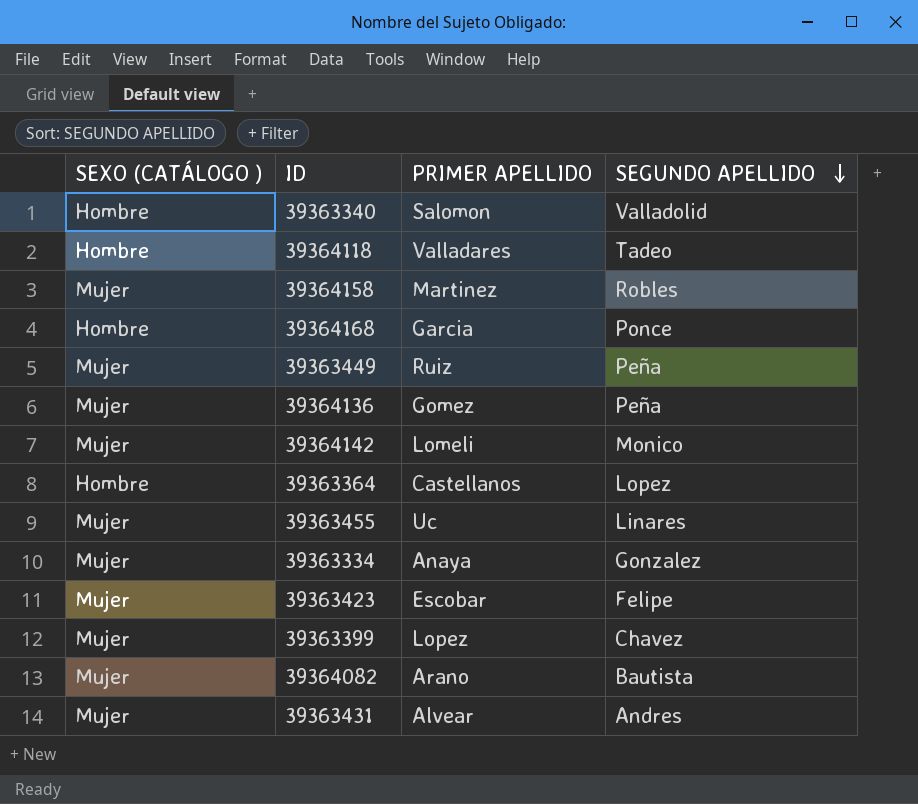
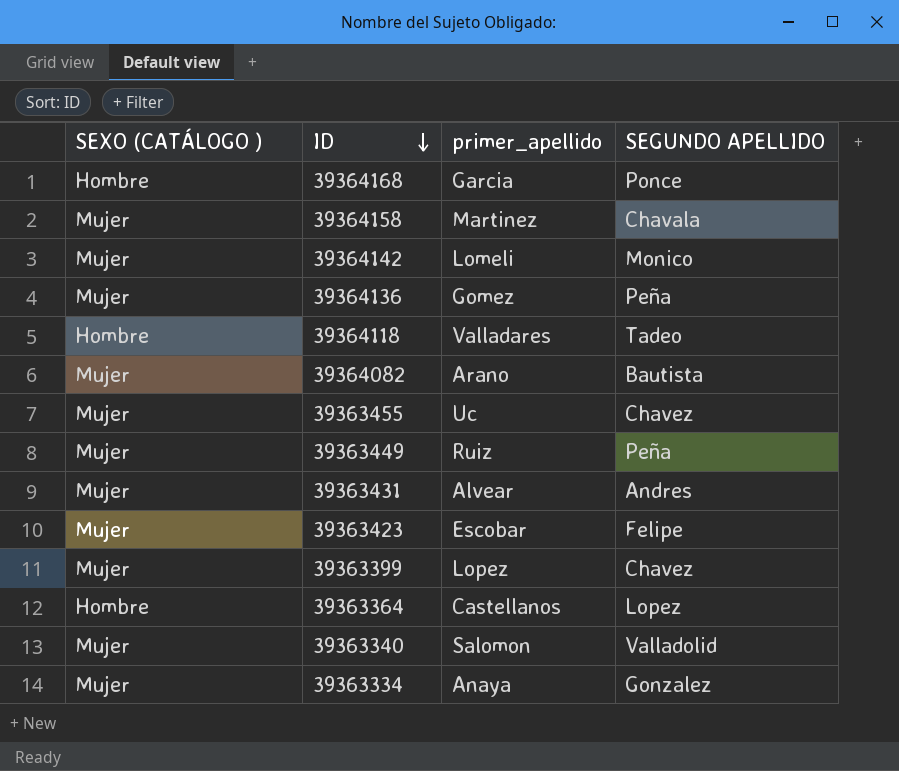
row order: SEGUNDO APELLIDO descending -> ID descending
column name: PRIMER APELLIDO -> primer_apellido
39364158 | SEGUNDO APELLIDO: Robles -> Chavala
39363455 | SEGUNDO APELLIDO: Linares -> Chavez
39363340 | SEXO (CATÁLOGO ): Hombre -> Mujer

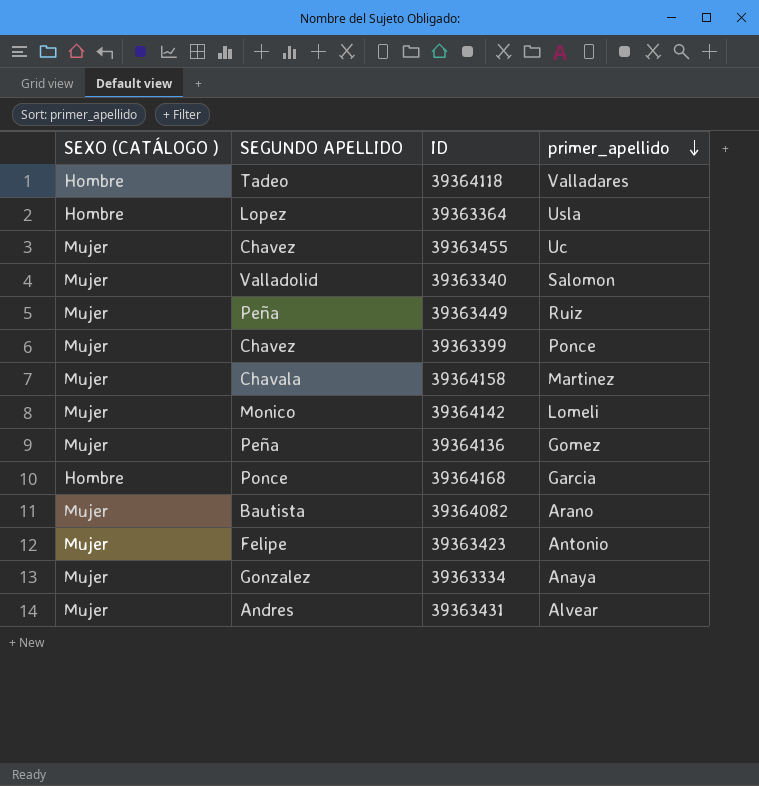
row order: ID descending -> primer_apellido descending
column SEGUNDO APELLIDO | position: 4 -> 2
39363364 | primer_apellido: Castellanos -> Usla
39363399 | primer_apellido: Lopez -> Ponce
39363423 | primer_apellido: Escobar -> Antonio

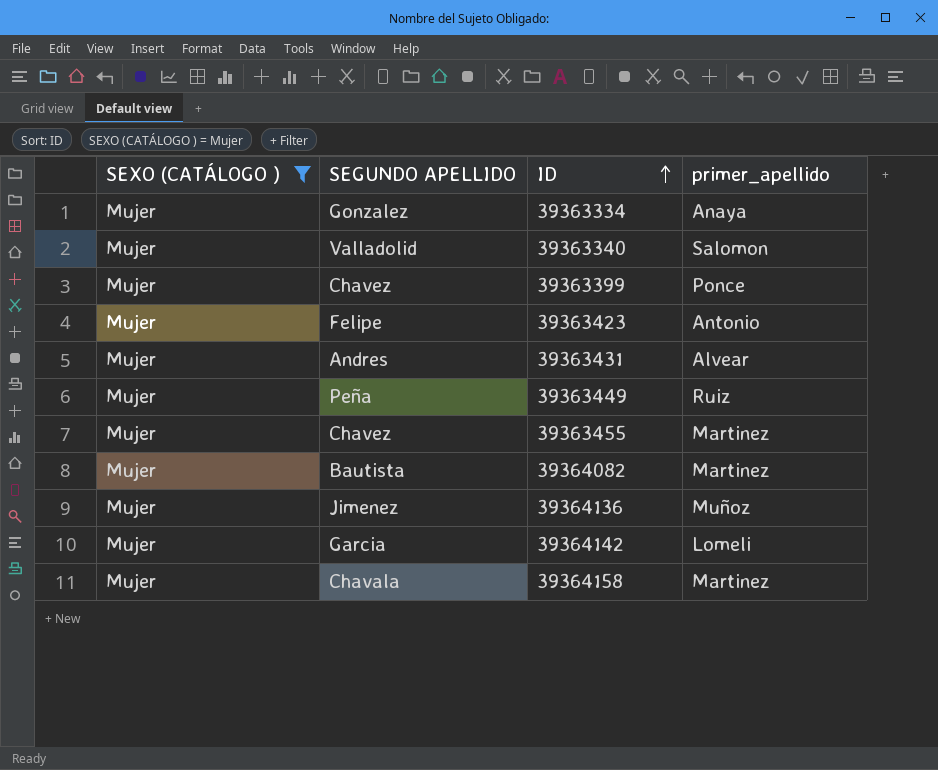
filter: none -> SEXO (CATÁLOGO ) = Mujer
row order: primer_apellido descending -> ID ascending
39363455 | primer_apellido: Uc -> Martinez
39364082 | primer_apellido: Arano -> Martinez
39364136 | SEGUNDO APELLIDO: Peña -> Jimenez
39364136 | primer_apellido: Gomez -> Muñoz
39364142 | SEGUNDO APELLIDO: Monico -> Garcia

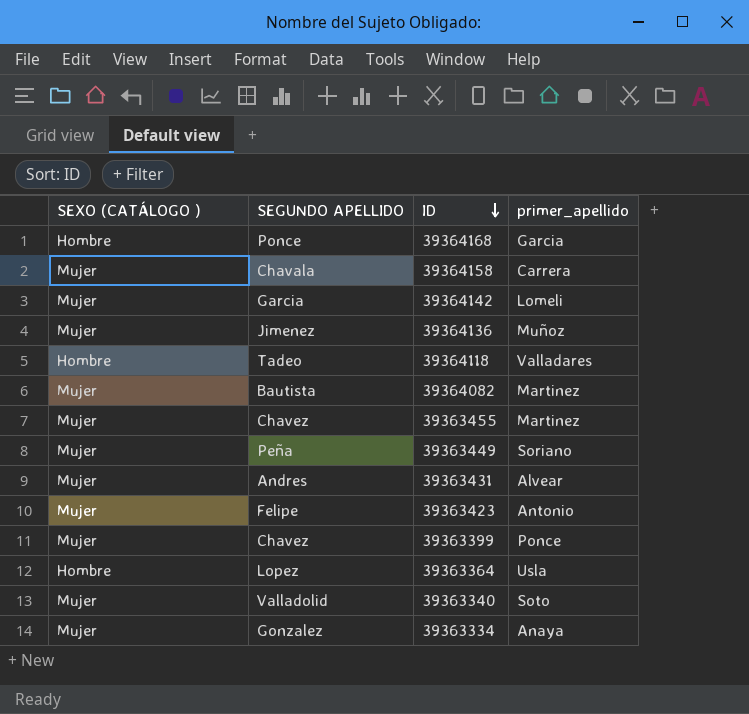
filter: SEXO (CATÁLOGO ) = Mujer -> none
row order: ID ascending -> ID descending
39364158 | primer_apellido: Martinez -> Carrera
39363449 | primer_apellido: Ruiz -> Soriano
39363340 | primer_apellido: Salomon -> Soto

